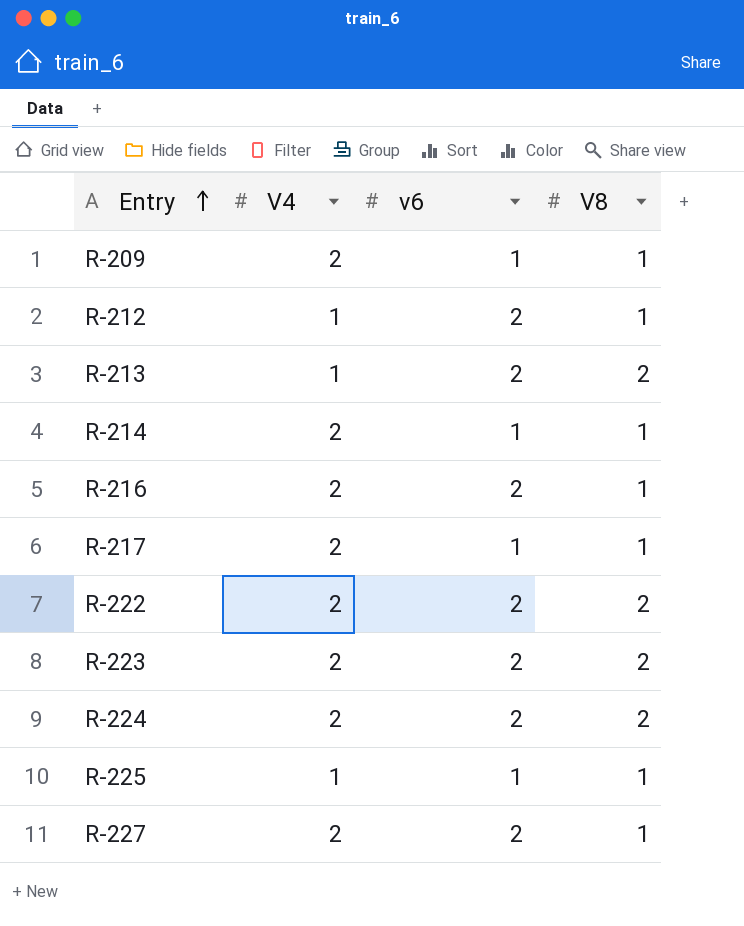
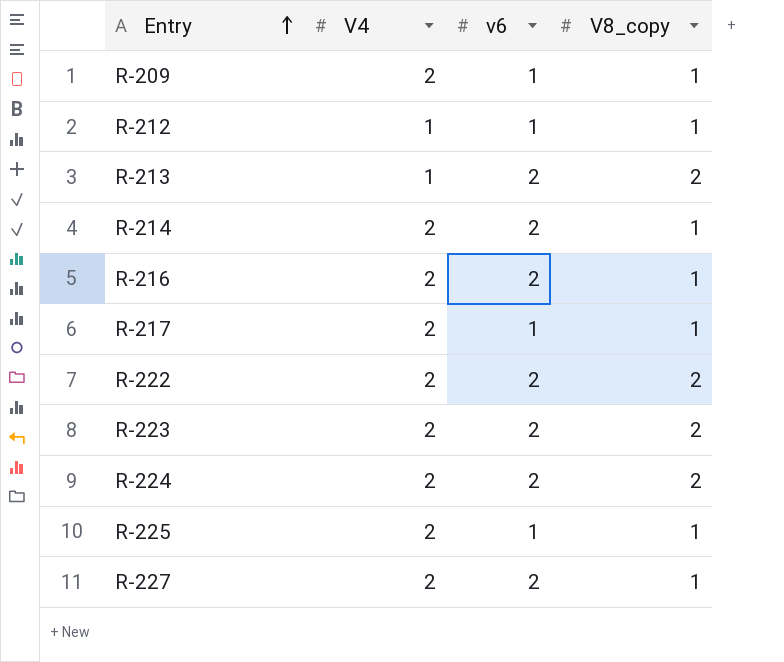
column name: V8 -> V8_copy
R-212 | v6: 2 -> 1
R-214 | v6: 1 -> 2
R-225 | V4: 1 -> 2

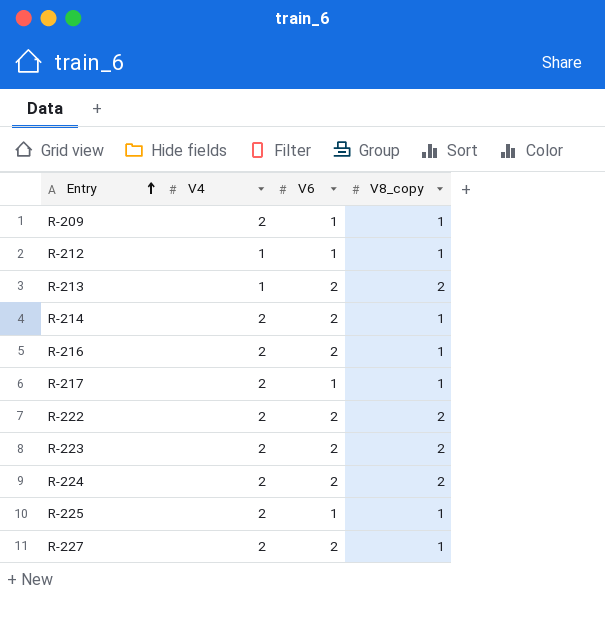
column name: v6 -> V6

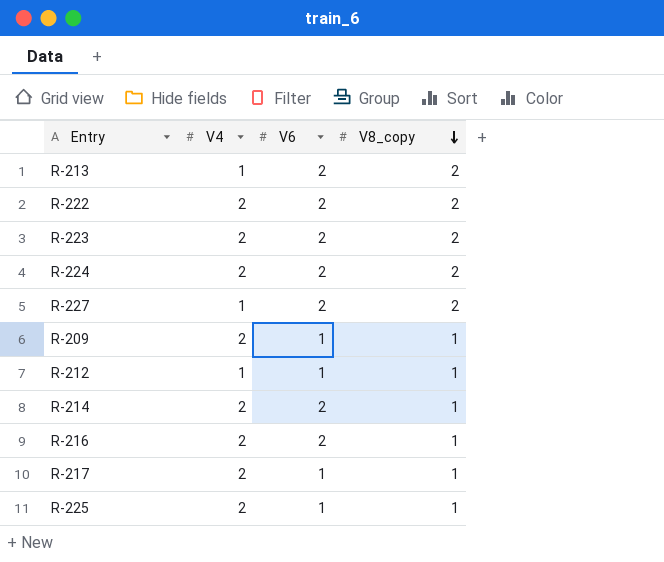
row order: Entry ascending -> V8_copy descending
R-227 | V4: 2 -> 1
R-227 | V8_copy: 1 -> 2

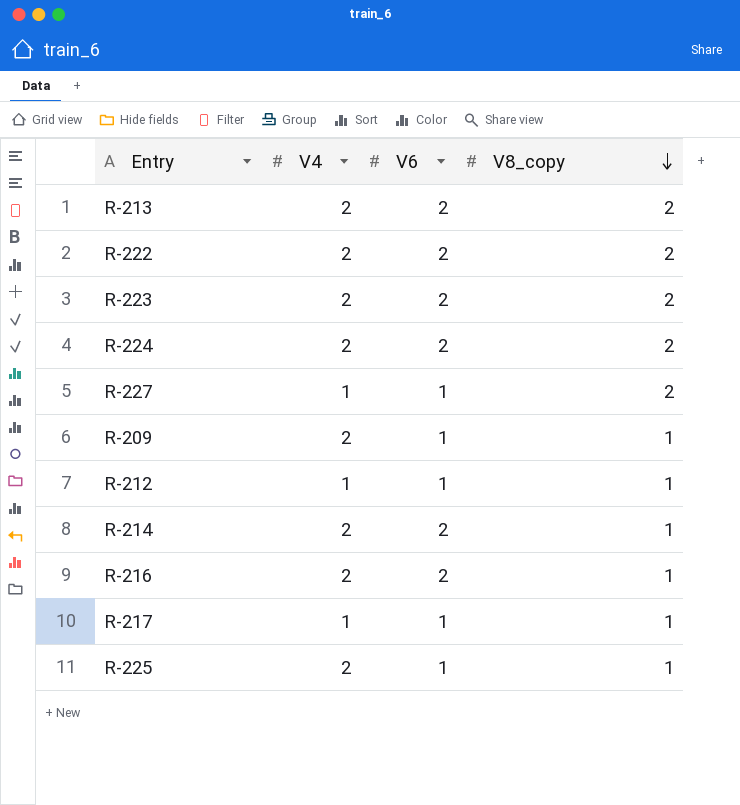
R-213 | V4: 1 -> 2
R-227 | V6: 2 -> 1
R-217 | V4: 2 -> 1

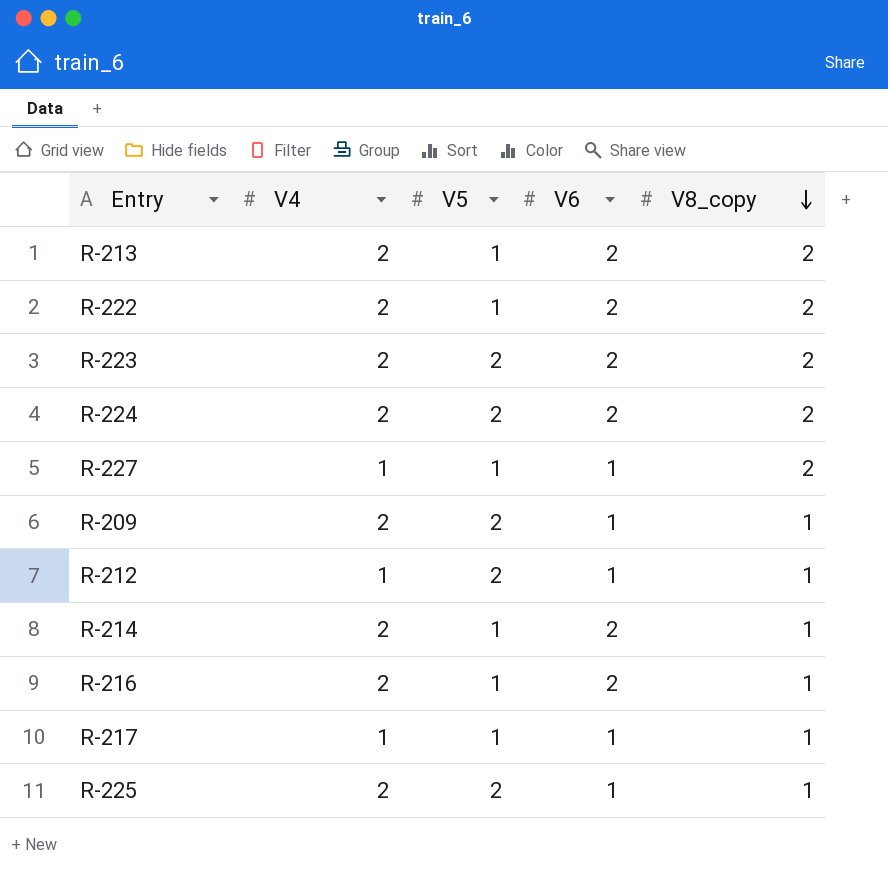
column V5 | position: none -> 3

